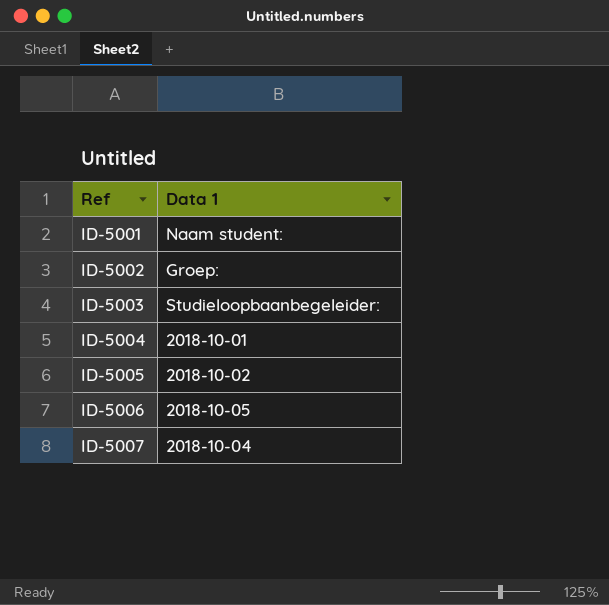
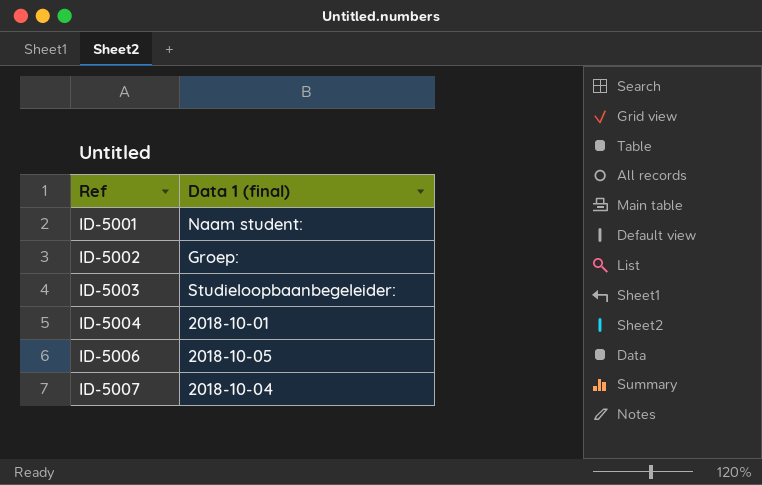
column name: Data 1 -> Data 1 (final)
row ID-5005: 2018-10-02 -> none

